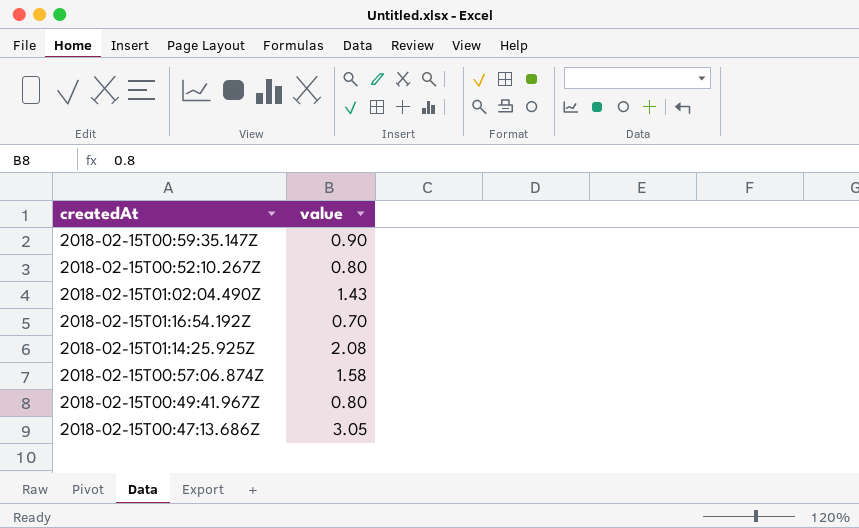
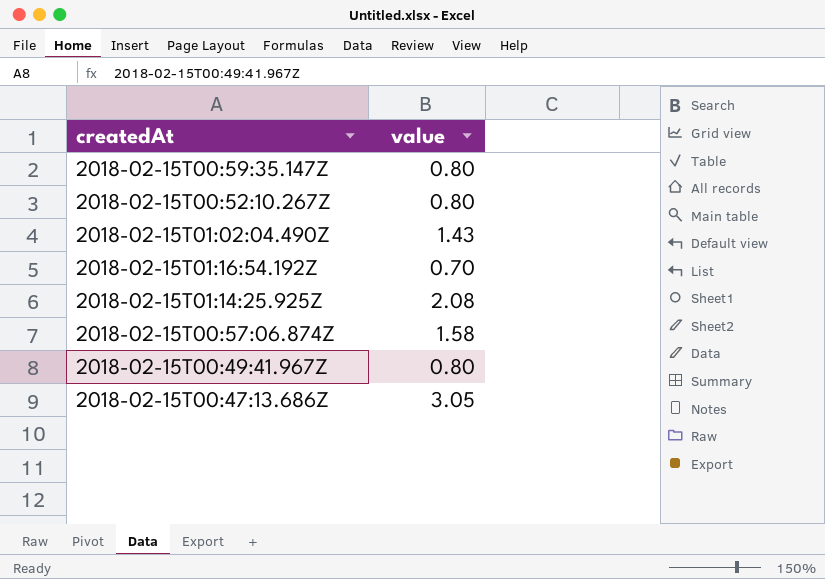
2018-02-15T00:59:35.147Z | value: 0.90 -> 0.80

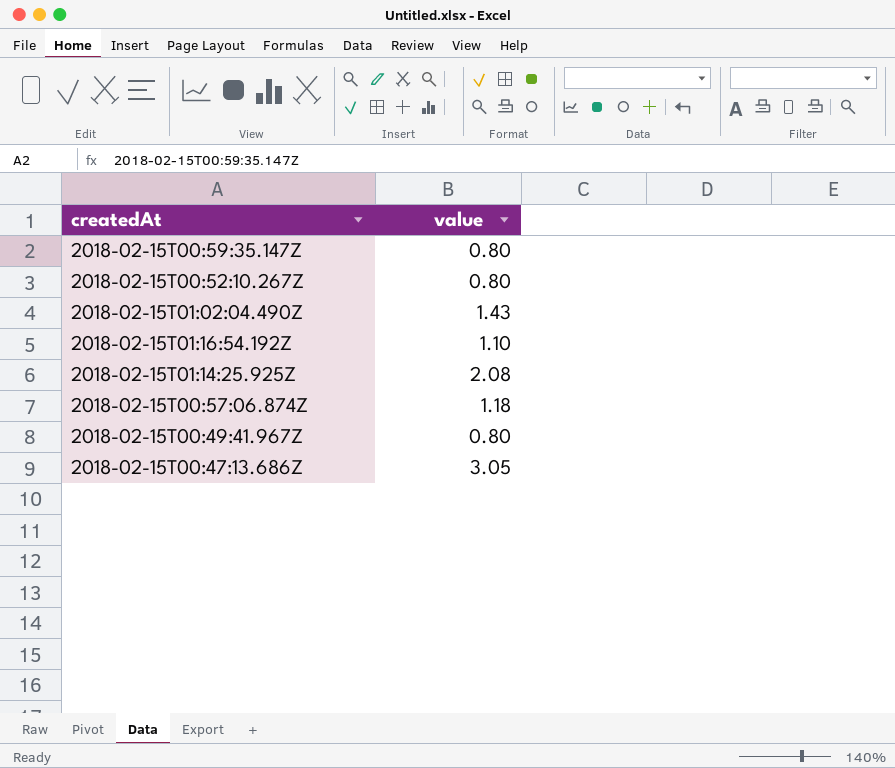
2018-02-15T01:16:54.192Z | value: 0.70 -> 1.10
2018-02-15T00:57:06.874Z | value: 1.58 -> 1.18

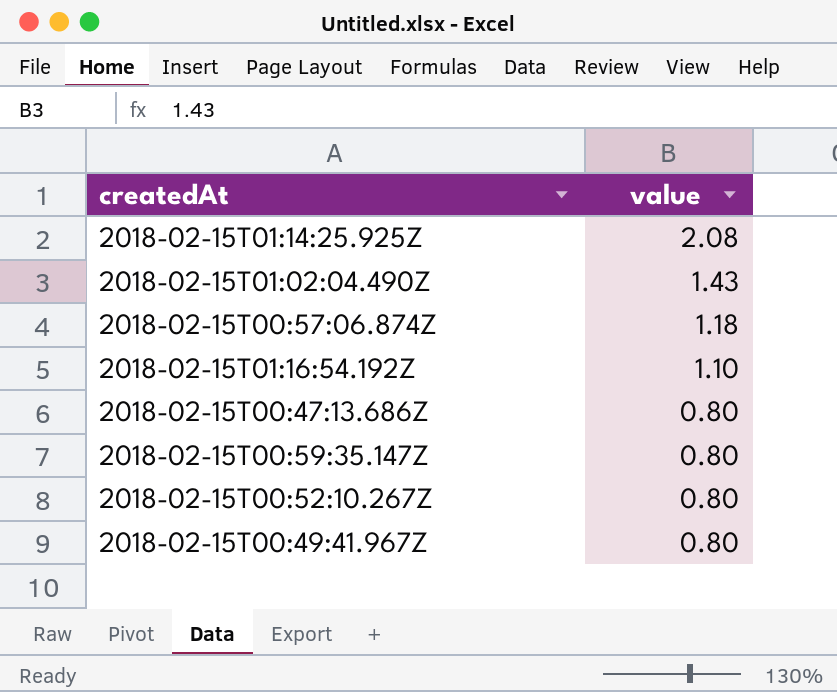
row order: none -> value descending
2018-02-15T00:47:13.686Z | value: 3.05 -> 0.80

